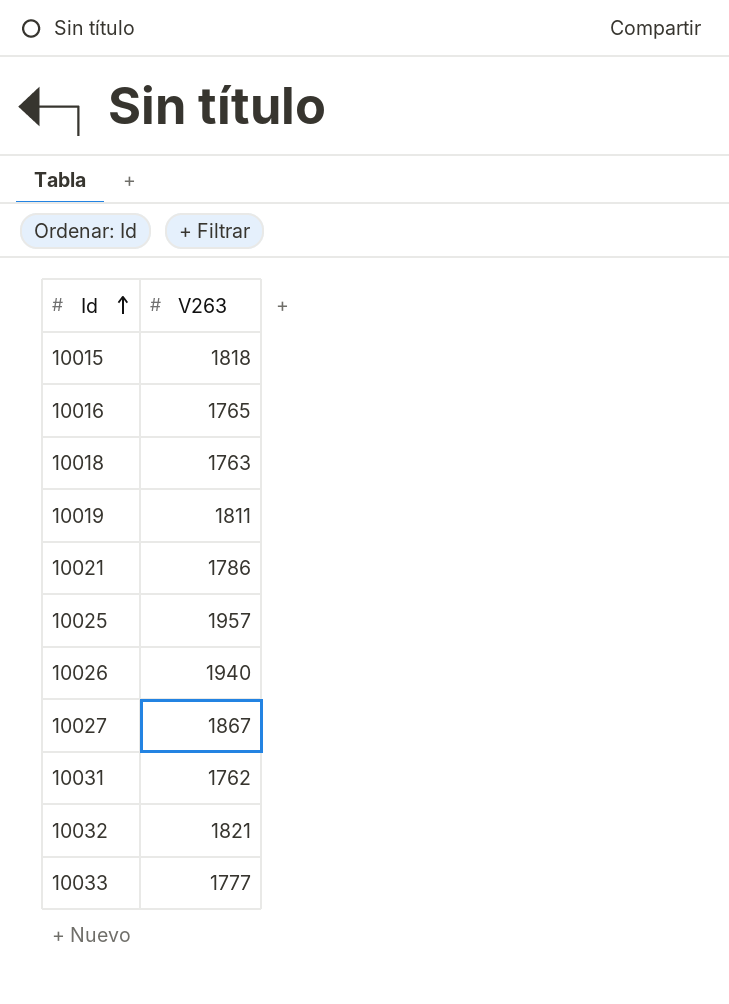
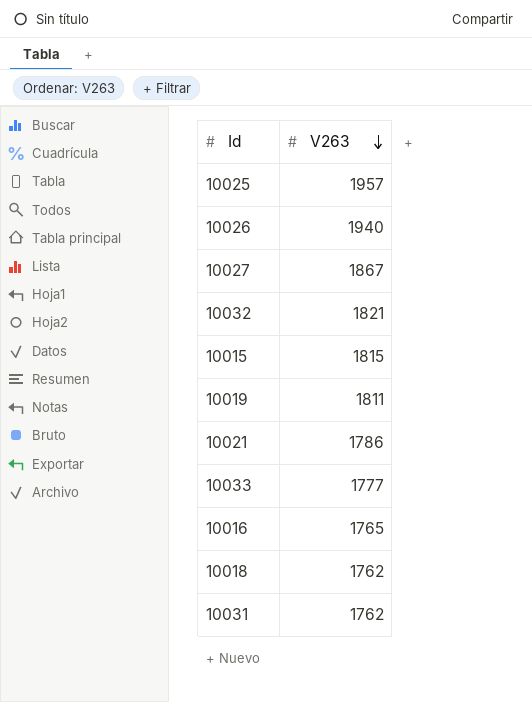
row order: Id ascending -> V263 descending
10015 | V263: 1818 -> 1815
10018 | V263: 1763 -> 1762

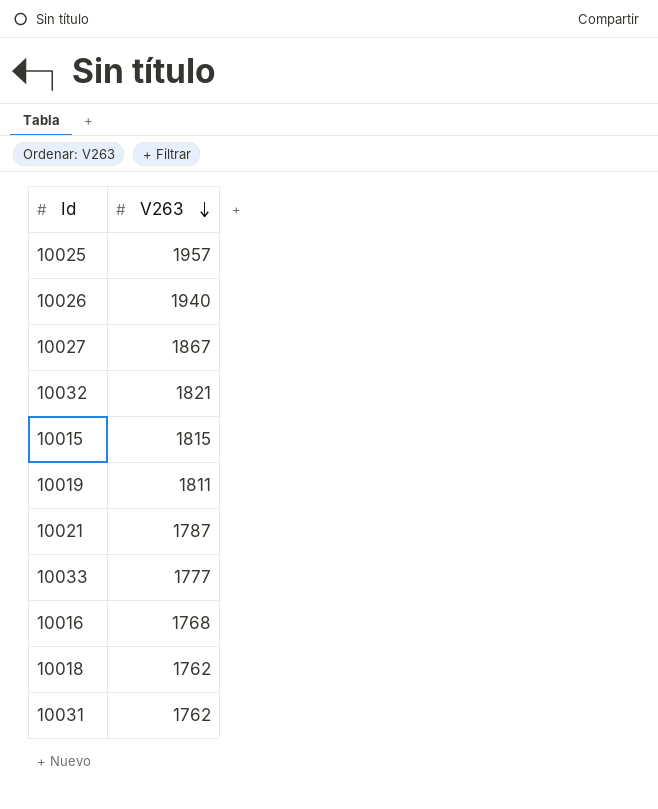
10021 | V263: 1786 -> 1787
10016 | V263: 1765 -> 1768

